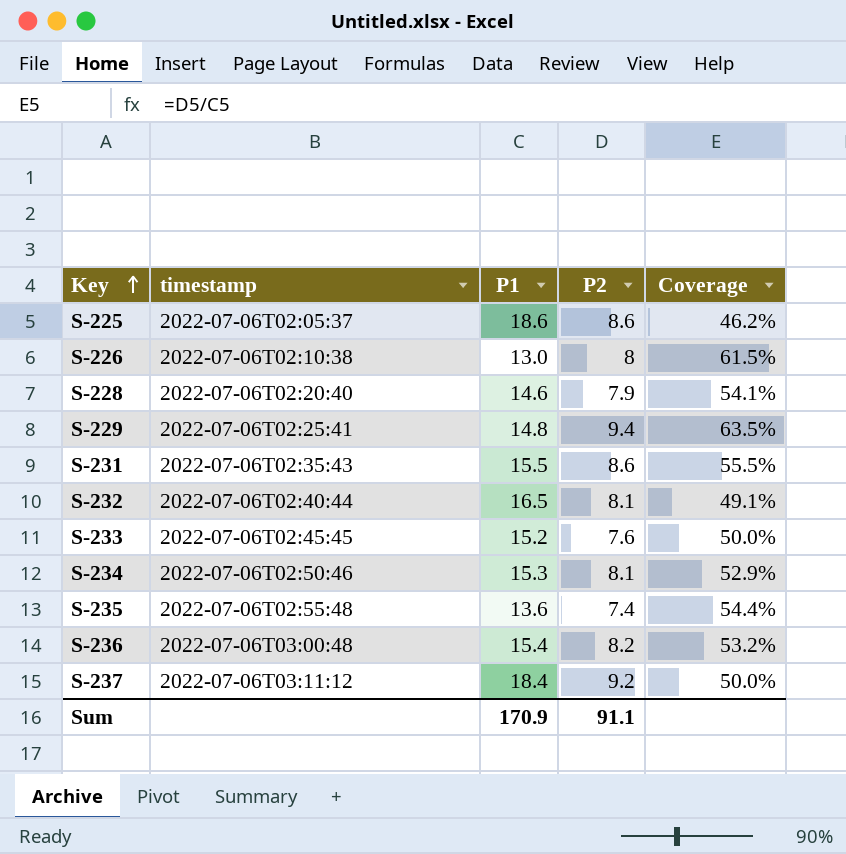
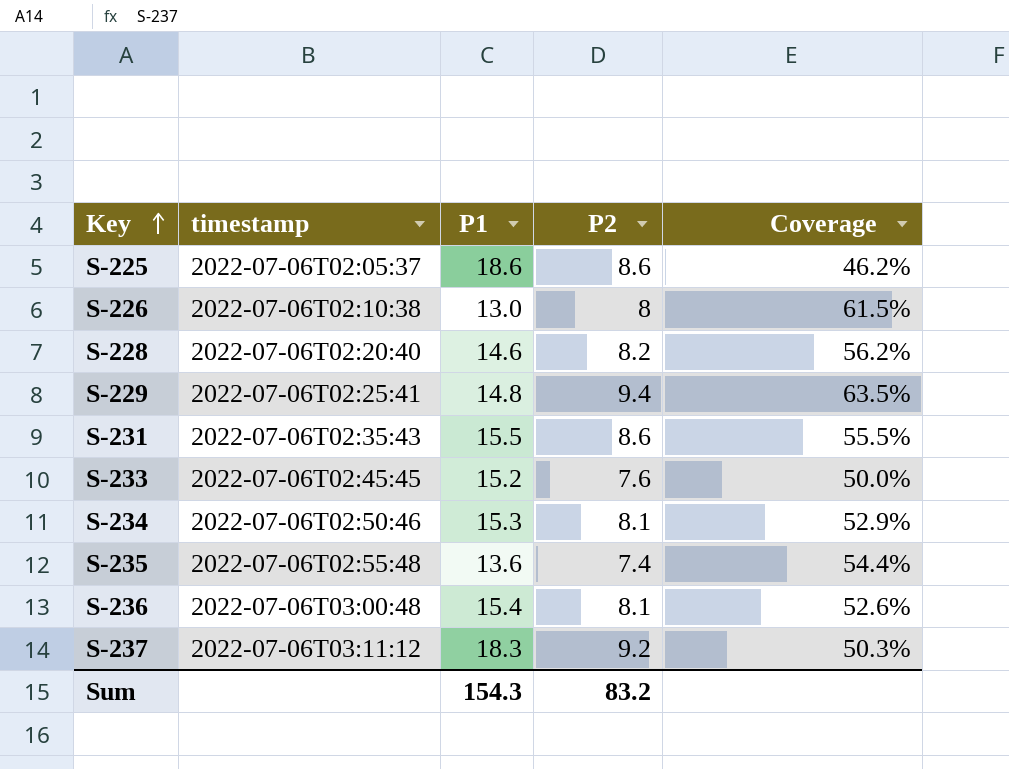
row S-232: 2022-07-06T02:40:44 | 16.5 | 8.1 | 49.1% -> none
S-228 | P2: 7.9 -> 8.2
S-228 | Coverage: 54.1% -> 56.2%
S-236 | P2: 8.2 -> 8.1
S-236 | Coverage: 53.2% -> 52.6%
S-237 | P1: 18.4 -> 18.3
S-237 | Coverage: 50.0% -> 50.3%
Sum | P1: 170.9 -> 154.3
Sum | P2: 91.1 -> 83.2

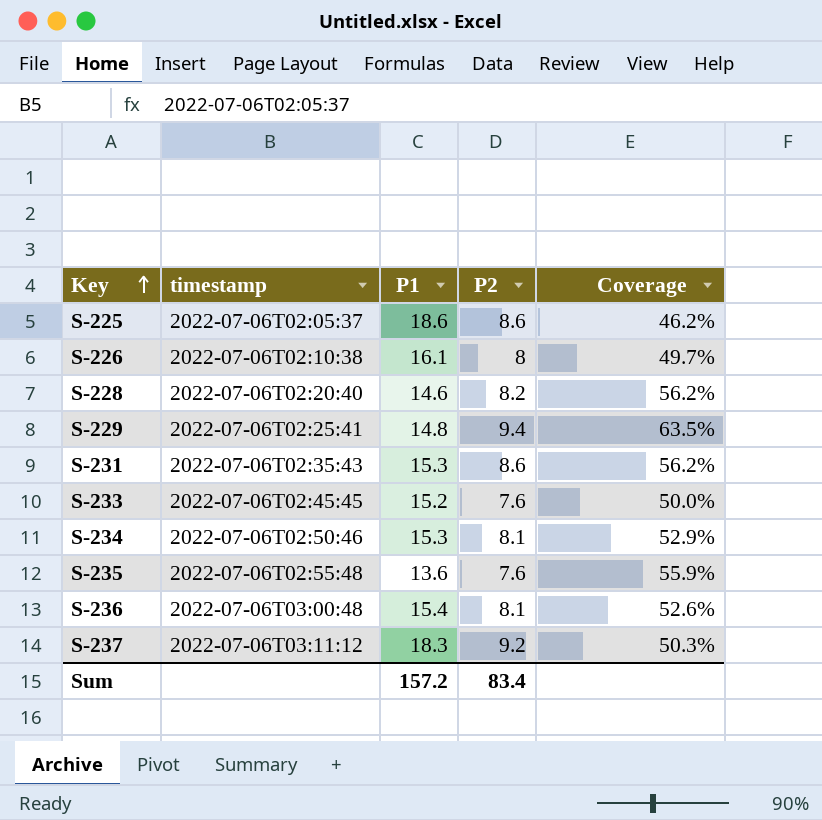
S-226 | P1: 13.0 -> 16.1
S-226 | Coverage: 61.5% -> 49.7%
S-231 | P1: 15.5 -> 15.3
S-231 | Coverage: 55.5% -> 56.2%
S-235 | P2: 7.4 -> 7.6
S-235 | Coverage: 54.4% -> 55.9%
Sum | P1: 154.3 -> 157.2
Sum | P2: 83.2 -> 83.4

